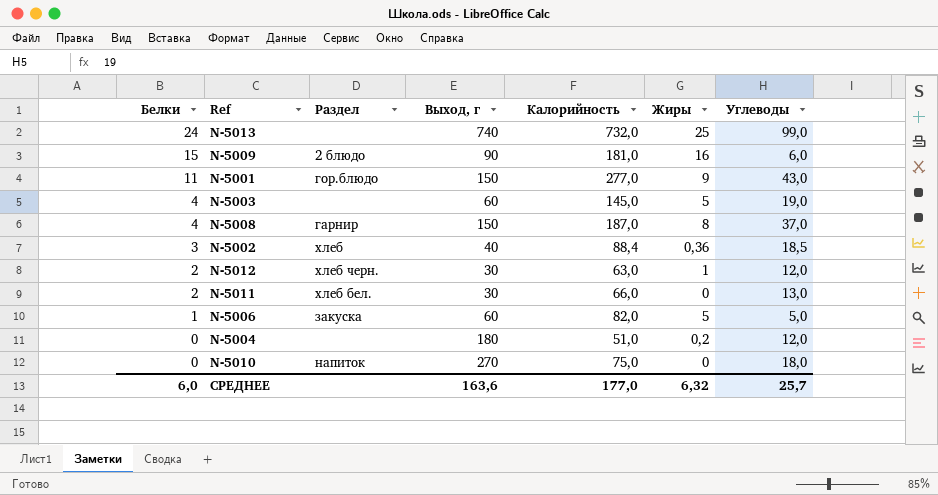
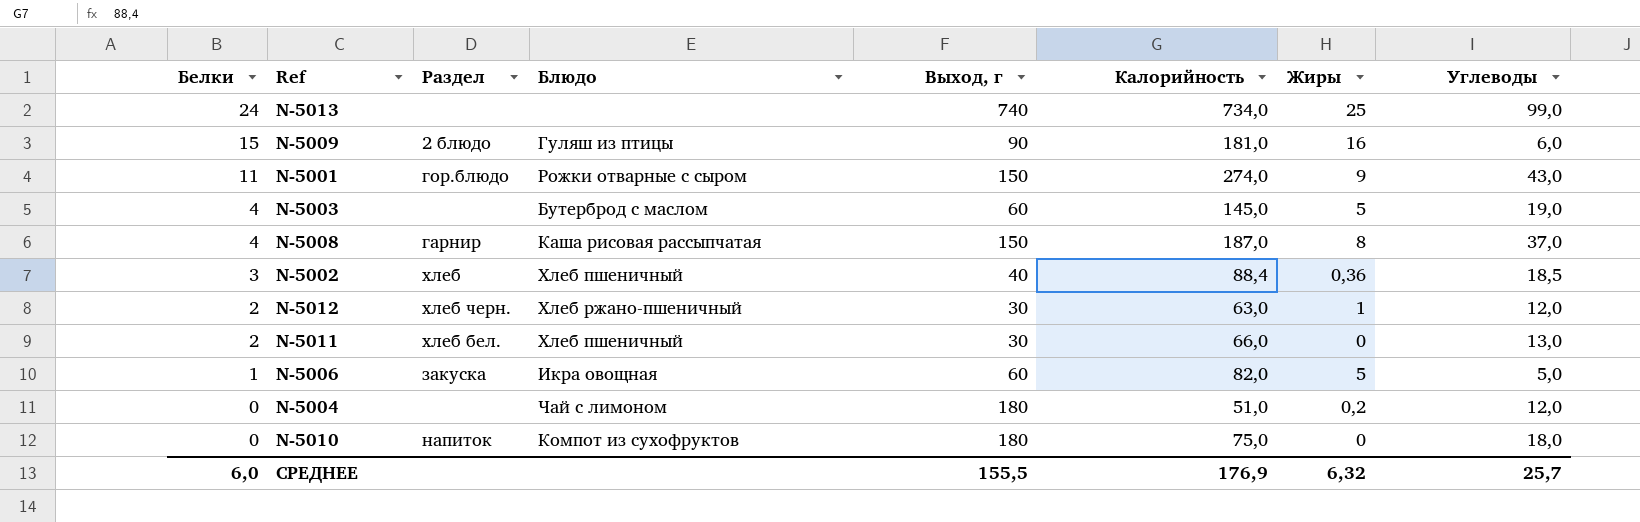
column Блюдо | position: none -> 4
N-5013 | Калорийность: 732,0 -> 734,0
N-5001 | Калорийность: 277,0 -> 274,0
N-5010 | Выход, г: 270 -> 180
СРЕДНЕЕ | Выход, г: 163,6 -> 155,5
СРЕДНЕЕ | Калорийность: 177,0 -> 176,9

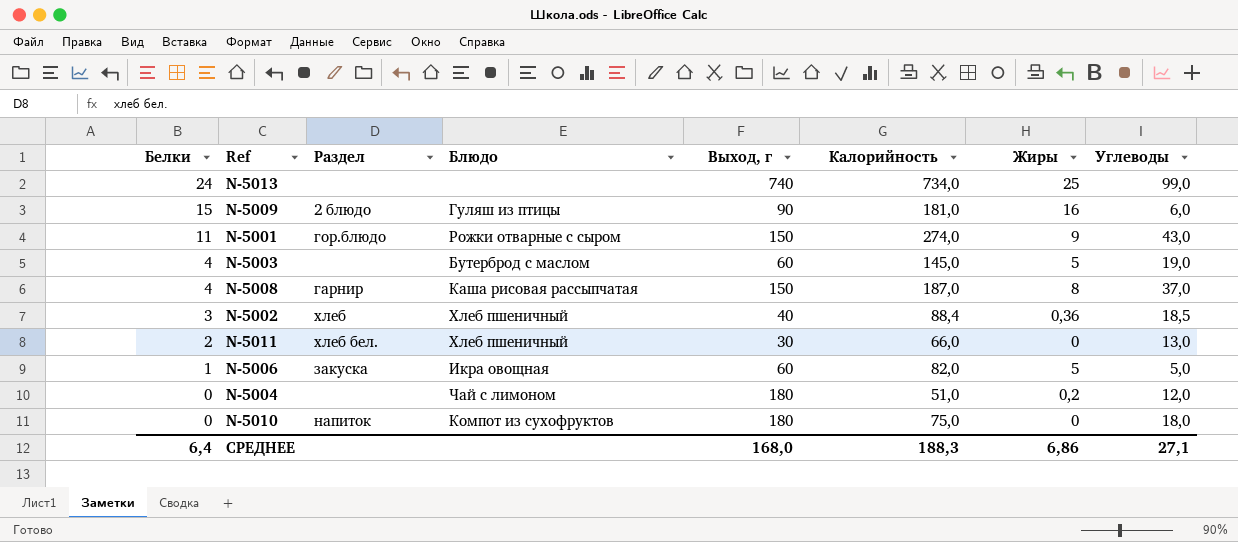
row N-5012: 2 | хлеб черн. | Хлеб ржано-пшеничный | 30 | 63,0 | 1 | 12,0 -> none
СРЕДНЕЕ | Белки: 6,0 -> 6,4
СРЕДНЕЕ | Выход, г: 155,5 -> 168,0
СРЕДНЕЕ | Калорийность: 176,9 -> 188,3
СРЕДНЕЕ | Жиры: 6,32 -> 6,86
СРЕДНЕЕ | Углеводы: 25,7 -> 27,1

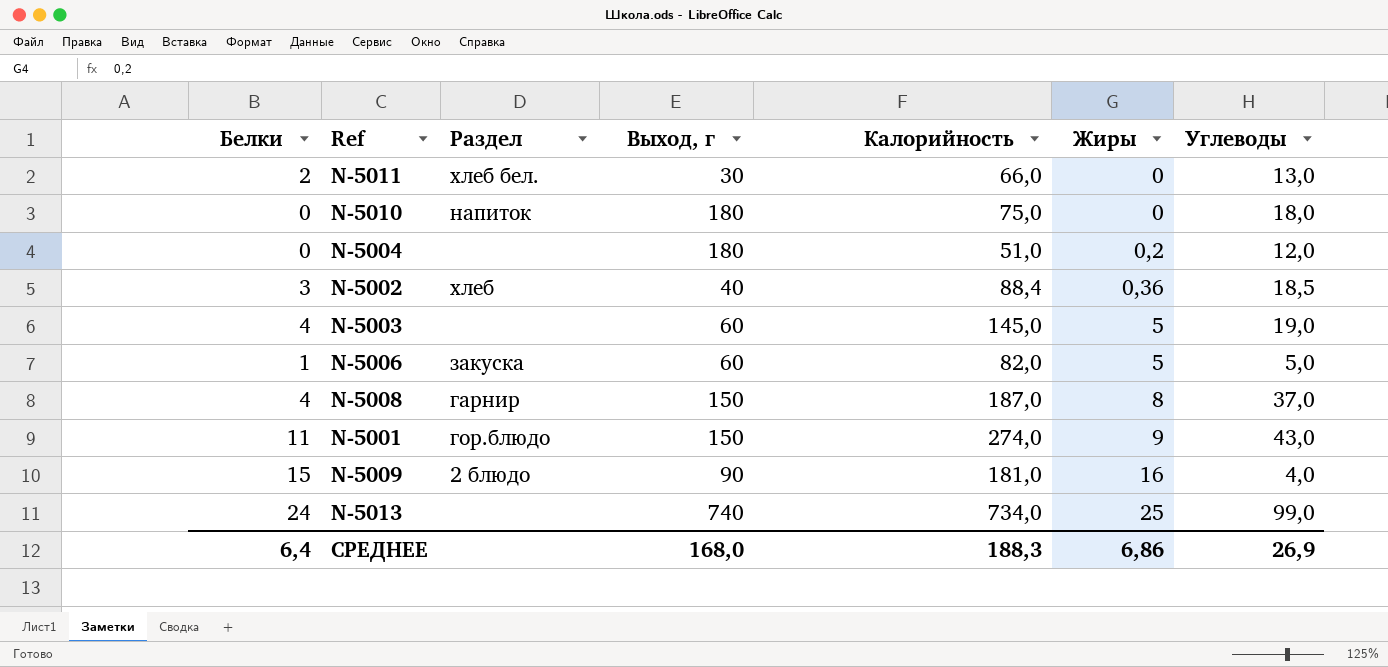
row order: Белки descending -> Жиры ascending
column Блюдо | position: 4 -> none
N-5009 | Углеводы: 6,0 -> 4,0
СРЕДНЕЕ | Углеводы: 27,1 -> 26,9

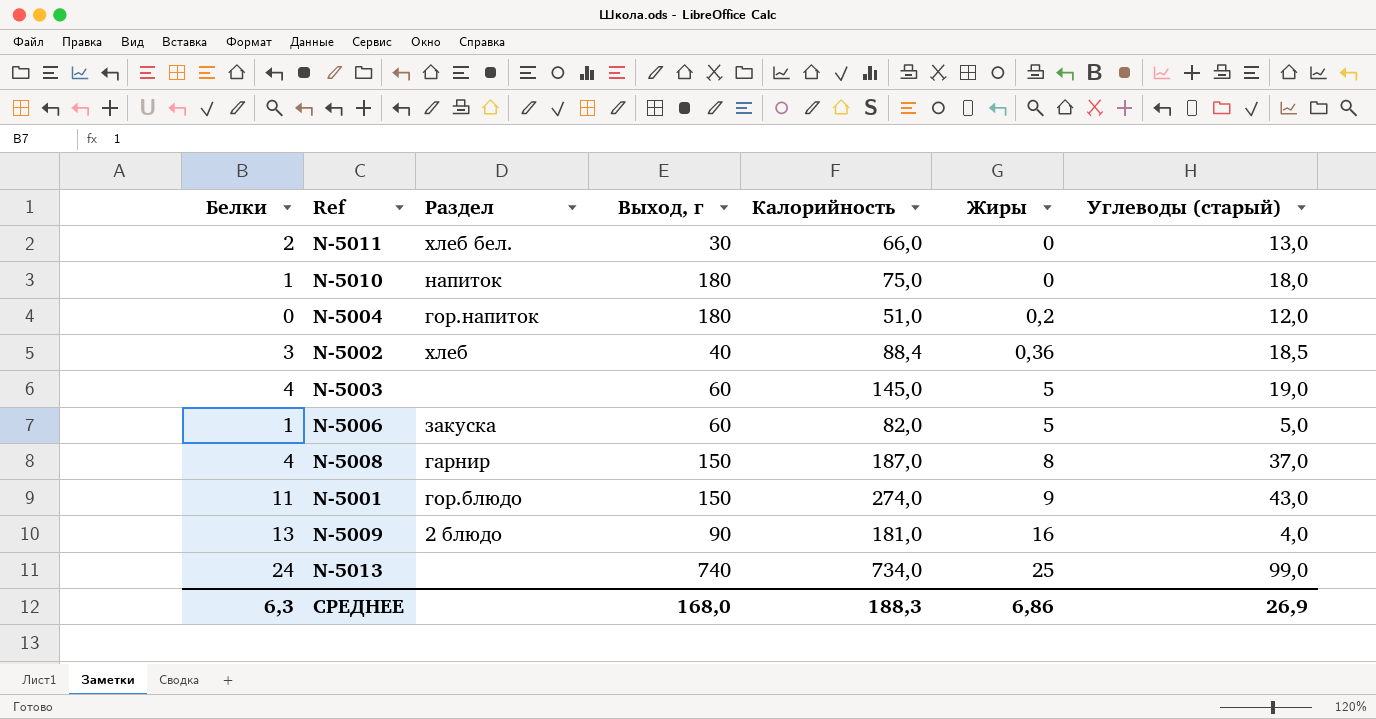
column name: Углеводы -> Углеводы (старый)
N-5010 | Белки: 0 -> 1
N-5004 | Раздел: none -> гор.напиток
N-5009 | Белки: 15 -> 13
СРЕДНЕЕ | Белки: 6,4 -> 6,3

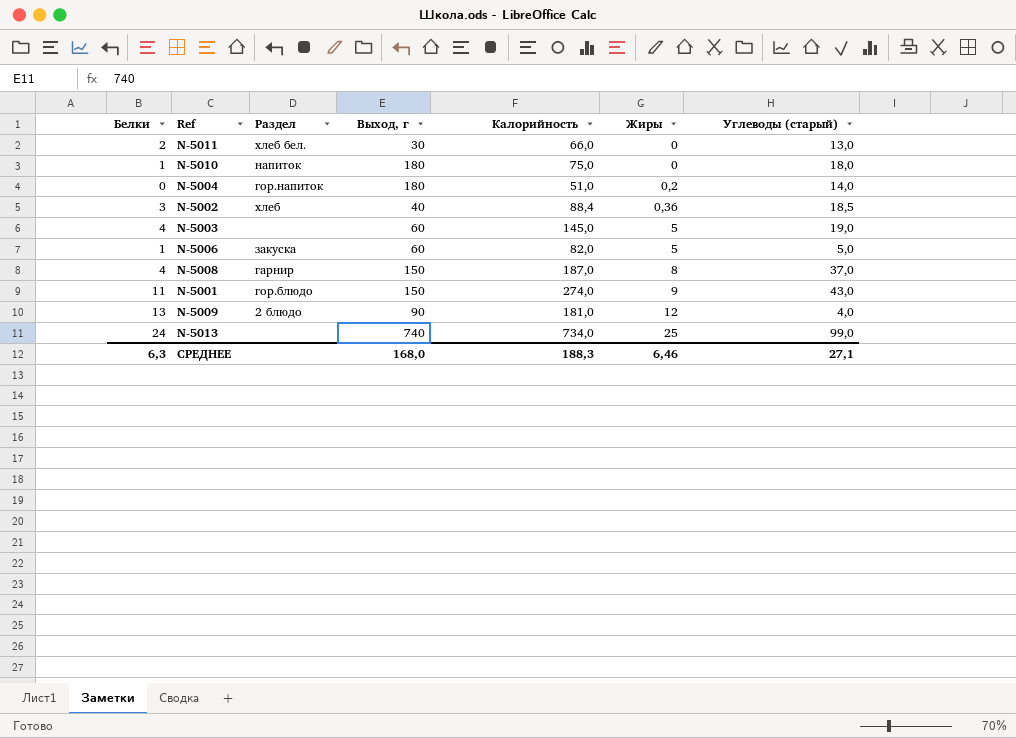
N-5004 | Углеводы (старый): 12,0 -> 14,0
N-5009 | Жиры: 16 -> 12
СРЕДНЕЕ | Жиры: 6,86 -> 6,46
СРЕДНЕЕ | Углеводы (старый): 26,9 -> 27,1

